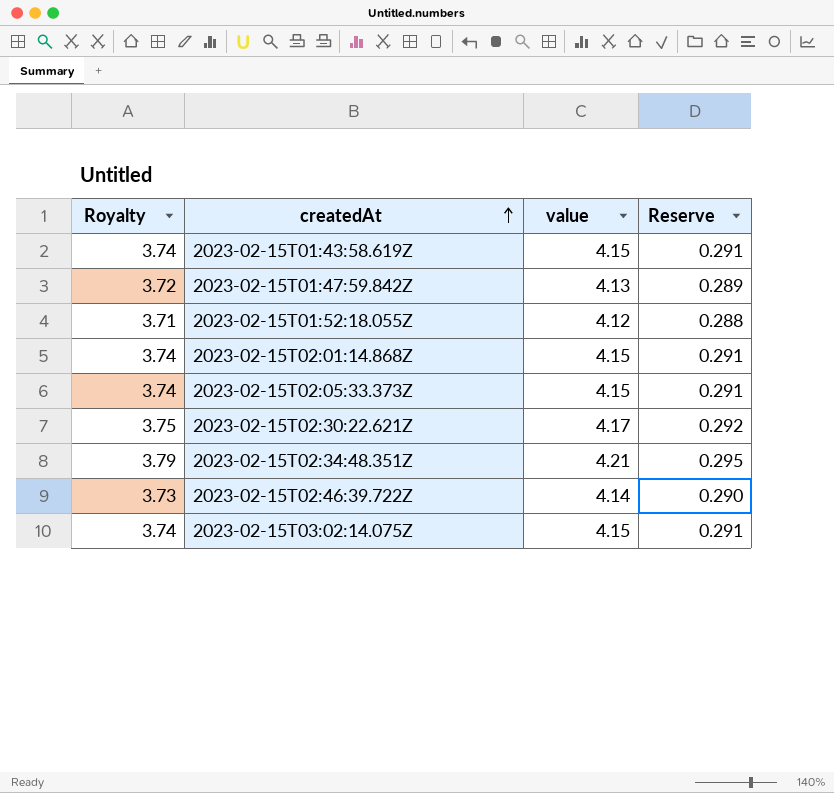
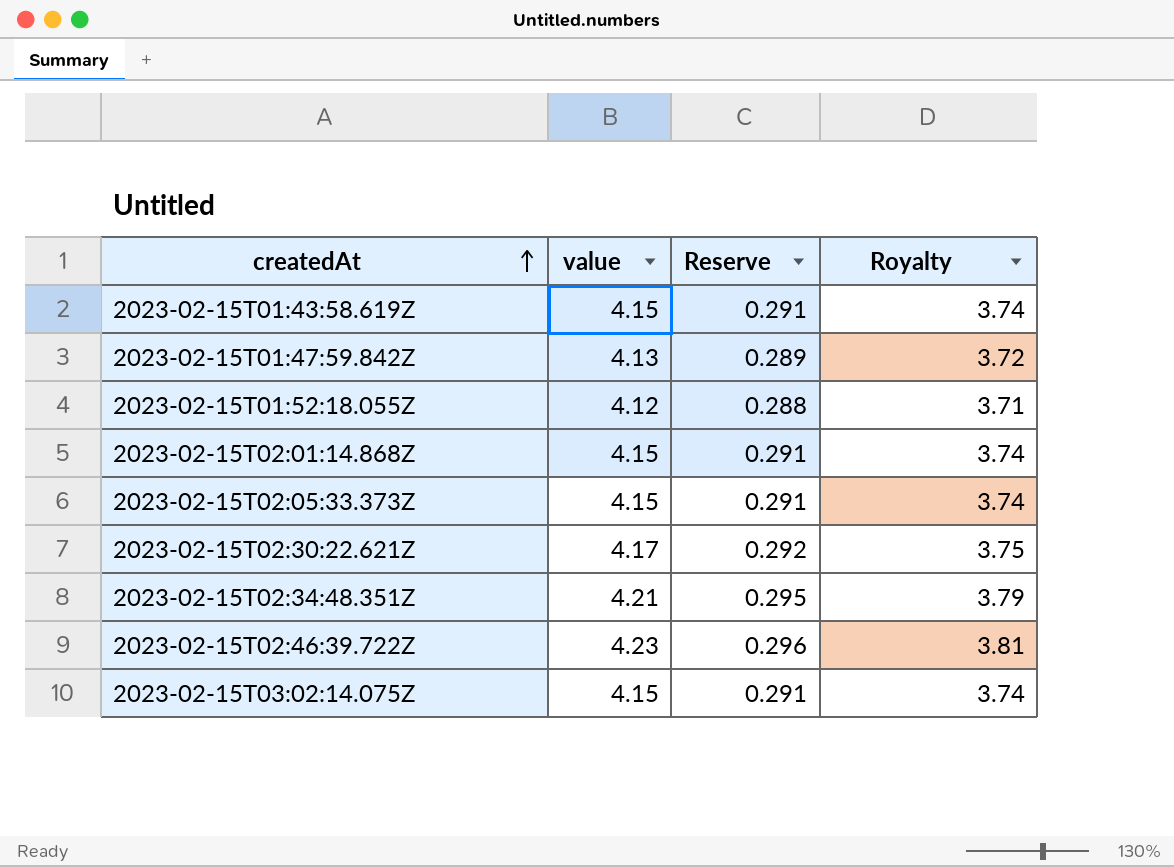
column Royalty | position: 1 -> 4
2023-02-15T02:46:39.722Z | value: 4.14 -> 4.23
2023-02-15T02:46:39.722Z | Reserve: 0.290 -> 0.296
2023-02-15T02:46:39.722Z | Royalty: 3.73 -> 3.81

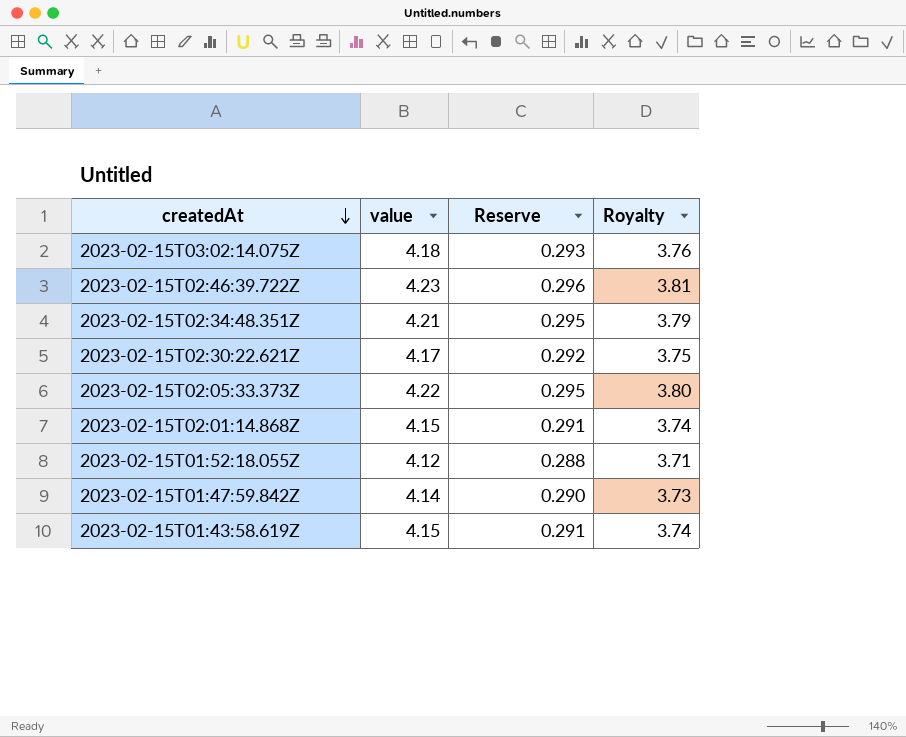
row order: createdAt ascending -> createdAt descending
2023-02-15T03:02:14.075Z | value: 4.15 -> 4.18
2023-02-15T03:02:14.075Z | Reserve: 0.291 -> 0.293
2023-02-15T03:02:14.075Z | Royalty: 3.74 -> 3.76
2023-02-15T02:05:33.373Z | value: 4.15 -> 4.22
2023-02-15T02:05:33.373Z | Reserve: 0.291 -> 0.295
2023-02-15T02:05:33.373Z | Royalty: 3.74 -> 3.80
2023-02-15T01:47:59.842Z | value: 4.13 -> 4.14
2023-02-15T01:47:59.842Z | Reserve: 0.289 -> 0.290
2023-02-15T01:47:59.842Z | Royalty: 3.72 -> 3.73

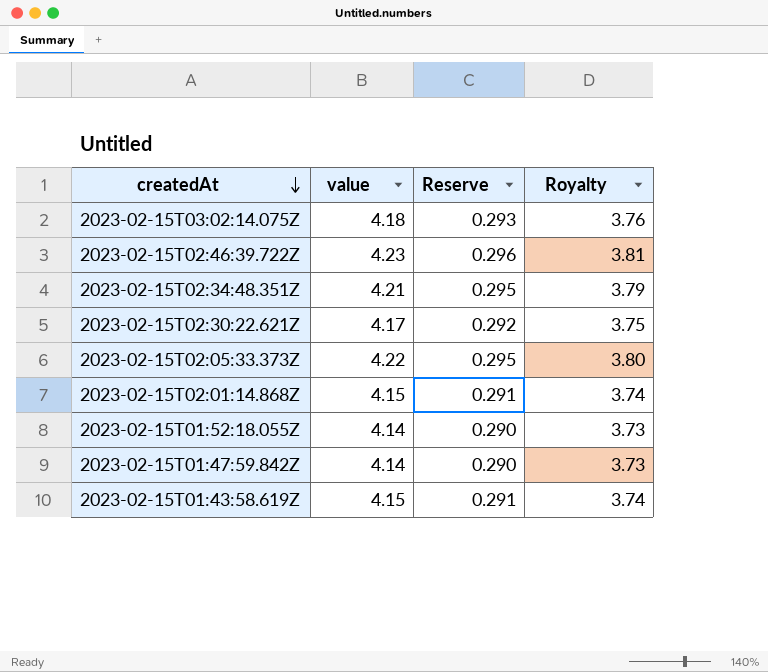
2023-02-15T01:52:18.055Z | value: 4.12 -> 4.14
2023-02-15T01:52:18.055Z | Reserve: 0.288 -> 0.290
2023-02-15T01:52:18.055Z | Royalty: 3.71 -> 3.73

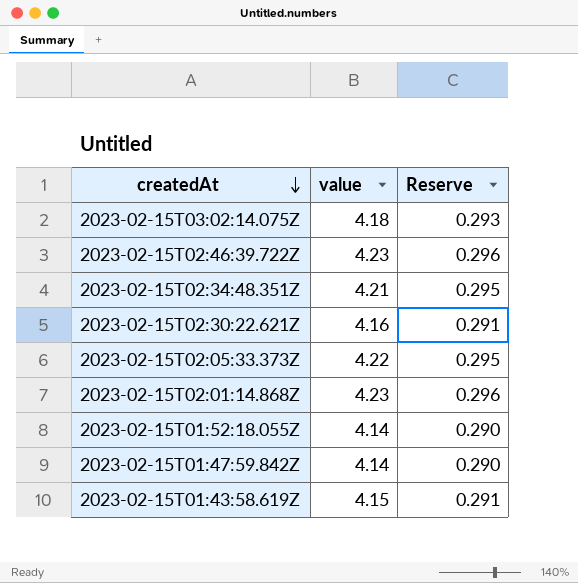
column Royalty | formula: [value] * 0.9 -> none
2023-02-15T02:30:22.621Z | value: 4.17 -> 4.16
2023-02-15T02:30:22.621Z | Reserve: 0.292 -> 0.291
2023-02-15T02:01:14.868Z | value: 4.15 -> 4.23
2023-02-15T02:01:14.868Z | Reserve: 0.291 -> 0.296

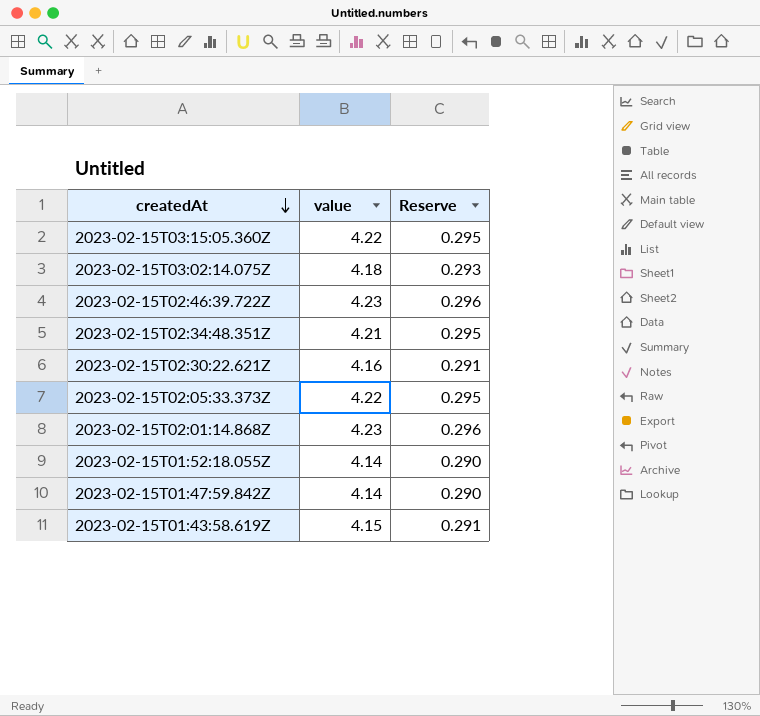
row 2023-02-15T03:15:05.360Z: none -> 4.22 | 0.295

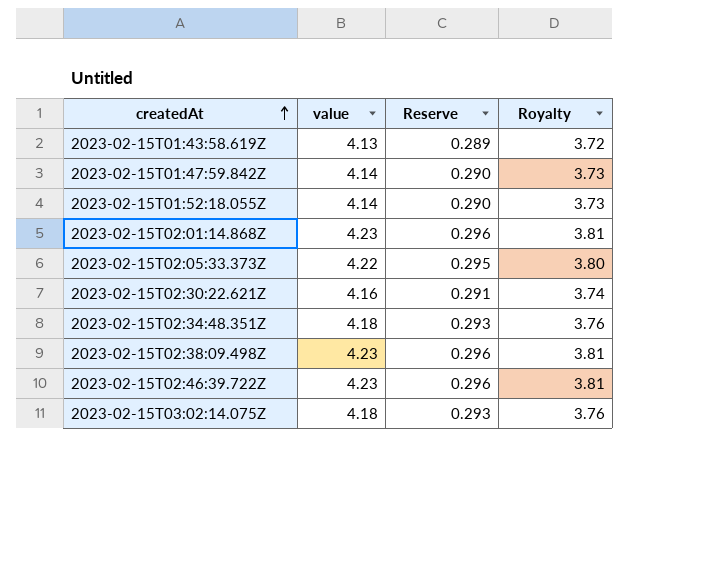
row order: createdAt descending -> createdAt ascending
column Royalty | formula: none -> [value] * 0.9
row 2023-02-15T03:15:05.360Z: 4.22 | 0.295 -> none
2023-02-15T01:43:58.619Z | value: 4.15 -> 4.13
2023-02-15T01:43:58.619Z | Reserve: 0.291 -> 0.289
2023-02-15T02:34:48.351Z | value: 4.21 -> 4.18
2023-02-15T02:34:48.351Z | Reserve: 0.295 -> 0.293
row 2023-02-15T02:38:09.498Z: none -> 4.23 | 0.296 | 3.81

